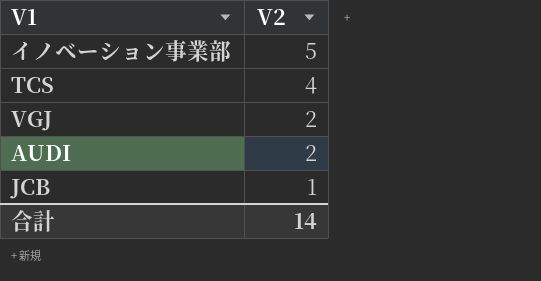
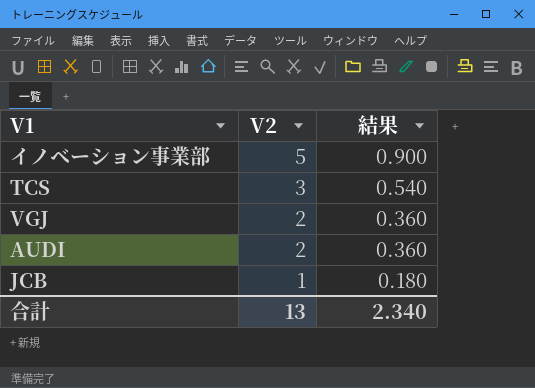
column 結果 | formula: none -> [V2] * 0.18
TCS | V2: 4 -> 3
合計 | V2: 14 -> 13

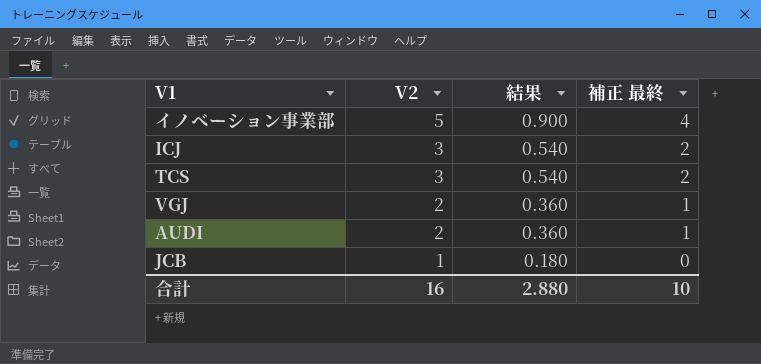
column 補正 最終 | formula: none -> [V2] - 1
row ICJ: none -> 3 | 0.540 | 2
合計 | V2: 13 -> 16
合計 | 結果: 2.340 -> 2.880

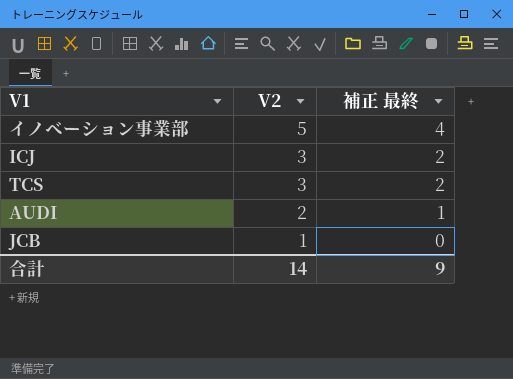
column 結果 | formula: [V2] * 0.18 -> none
row VGJ: 2 | 0.360 | 1 -> none
合計 | V2: 16 -> 14
合計 | 補正 最終: 10 -> 9

